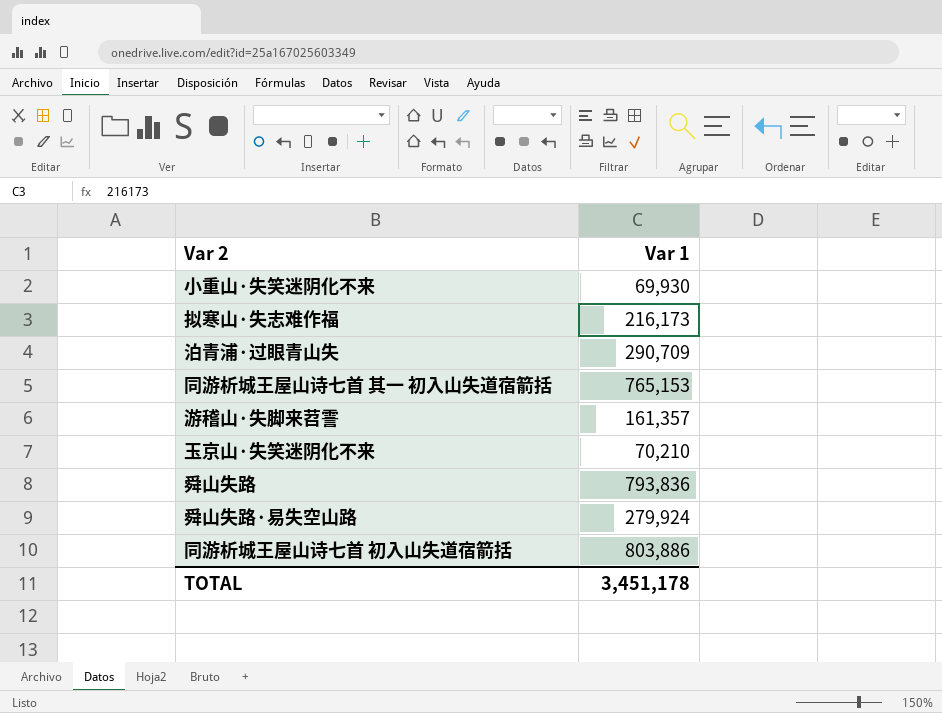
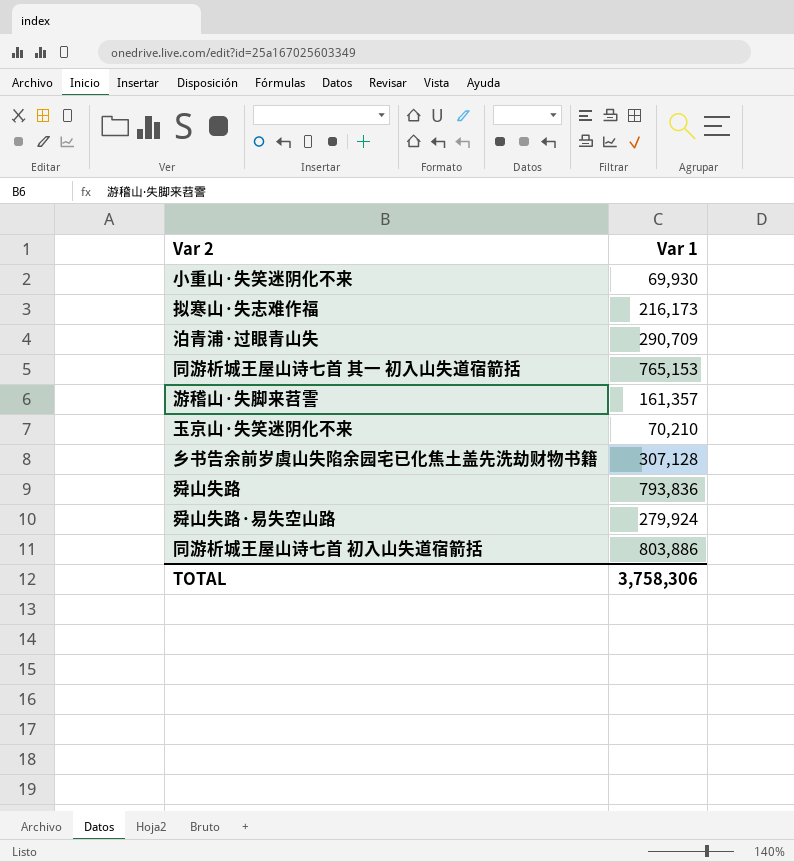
row 乡书告余前岁虞山失陷余园宅已化焦土盖先洗劫财物书籍: none -> 307,128
TOTAL | Var 1: 3,451,178 -> 3,758,306

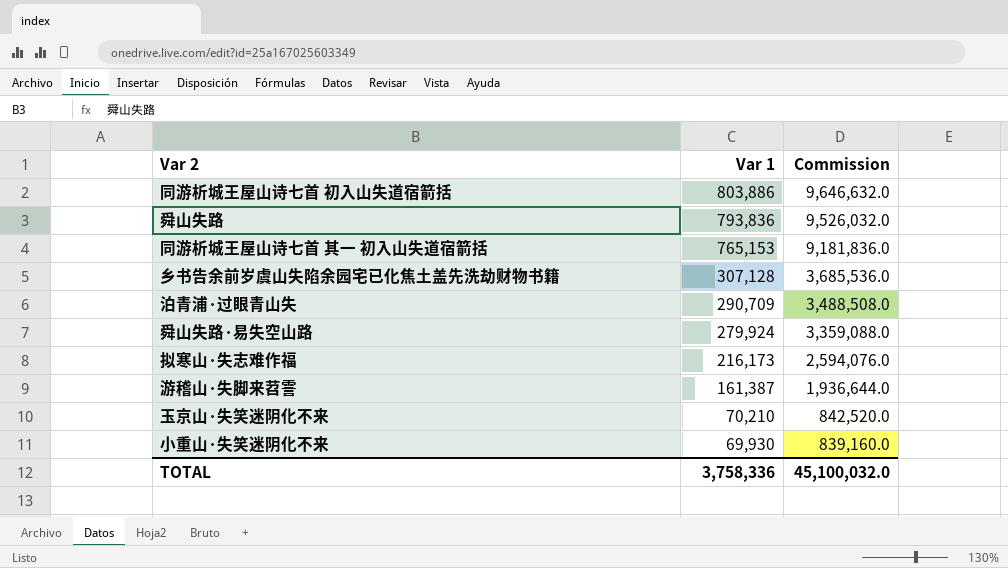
row order: none -> Var 1 descending
column Commission | formula: none -> [Var 1] * 12
游稽山·失脚来苕霅 | Var 1: 161,357 -> 161,387
TOTAL | Var 1: 3,758,306 -> 3,758,336

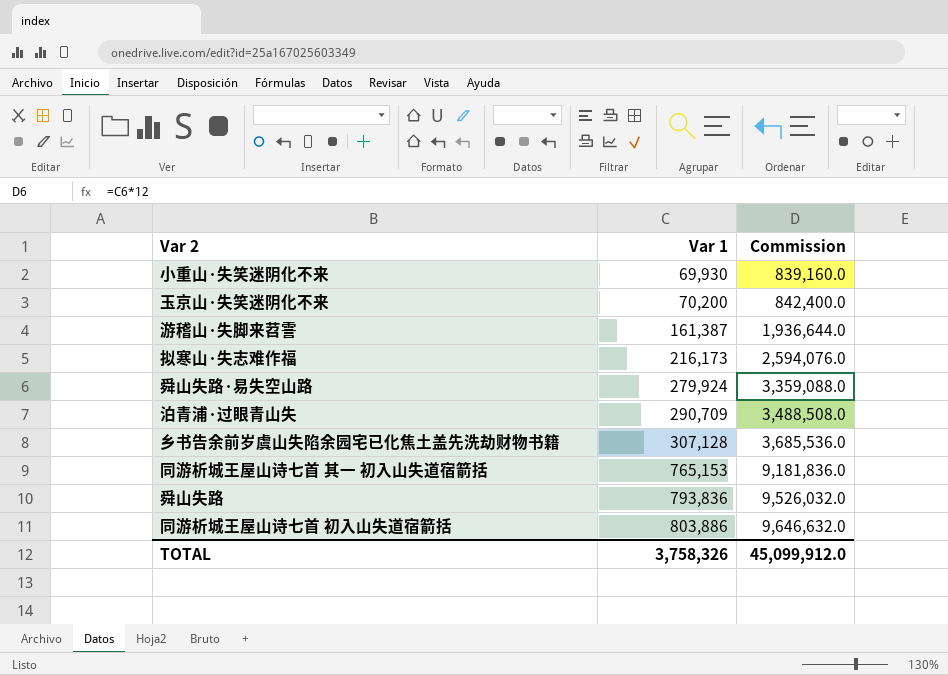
row order: Var 1 descending -> Var 1 ascending
玉京山·失笑迷阴化不来 | Var 1: 70,210 -> 70,200
玉京山·失笑迷阴化不来 | Commission: 842,520.0 -> 842,400.0
TOTAL | Var 1: 3,758,336 -> 3,758,326
TOTAL | Commission: 45,100,032.0 -> 45,099,912.0

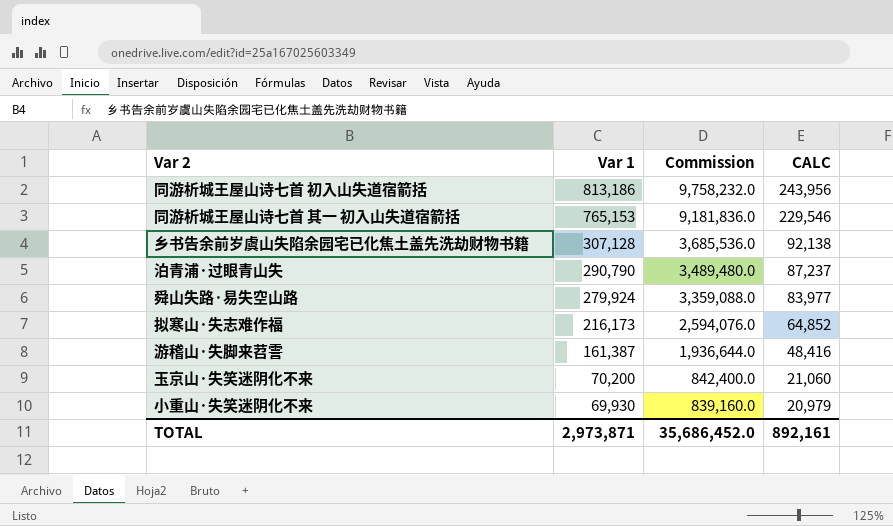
row order: Var 1 ascending -> Var 1 descending
column CALC | formula: none -> [Var 1] * 0.3
row 舜山失路: 793,836 | 9,526,032.0 -> none
同游析城王屋山诗七首 初入山失道宿箭括 | Var 1: 803,886 -> 813,186
同游析城王屋山诗七首 初入山失道宿箭括 | Commission: 9,646,632.0 -> 9,758,232.0
泊青浦·过眼青山失 | Var 1: 290,709 -> 290,790
泊青浦·过眼青山失 | Commission: 3,488,508.0 -> 3,489,480.0
TOTAL | Var 1: 3,758,326 -> 2,973,871
TOTAL | Commission: 45,099,912.0 -> 35,686,452.0

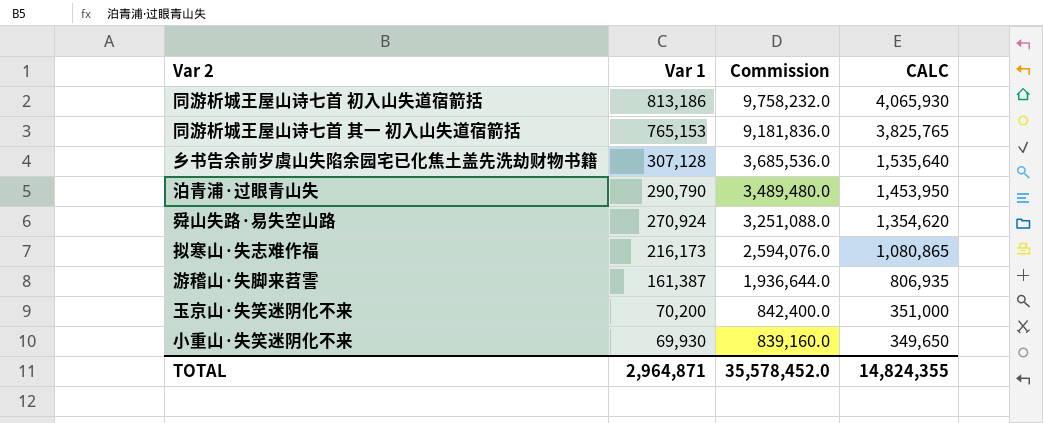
column CALC | formula: [Var 1] * 0.3 -> [Var 1] * 5
舜山失路·易失空山路 | Var 1: 279,924 -> 270,924
舜山失路·易失空山路 | Commission: 3,359,088.0 -> 3,251,088.0
TOTAL | Var 1: 2,973,871 -> 2,964,871
TOTAL | Commission: 35,686,452.0 -> 35,578,452.0
TOTAL | CALC: 892,161 -> 14,824,355

